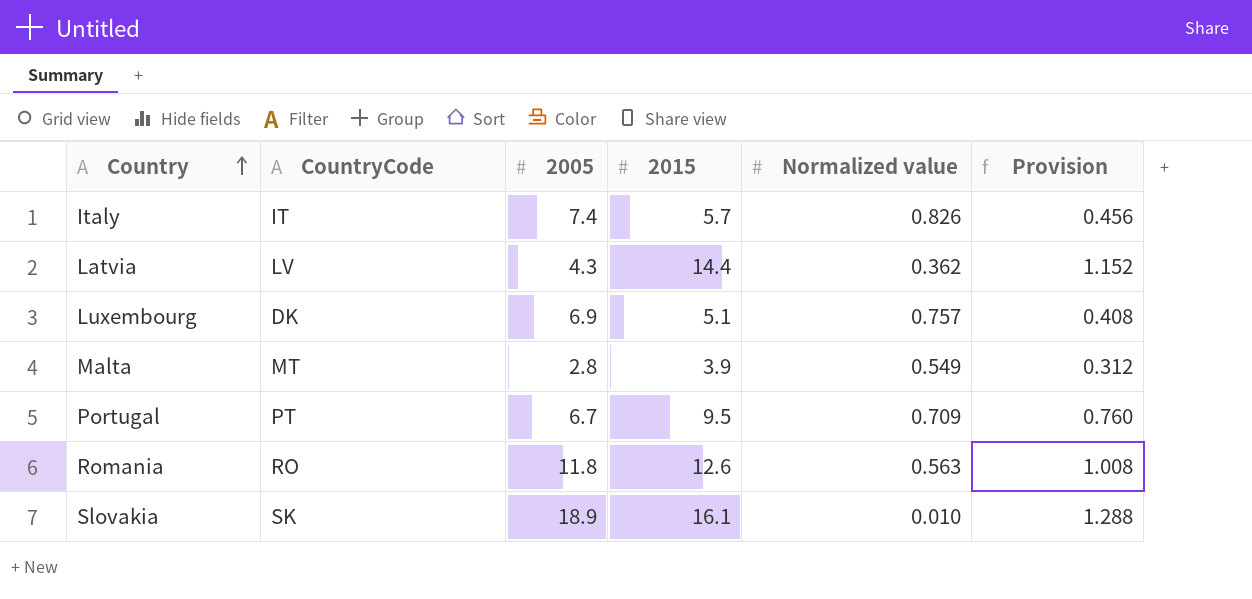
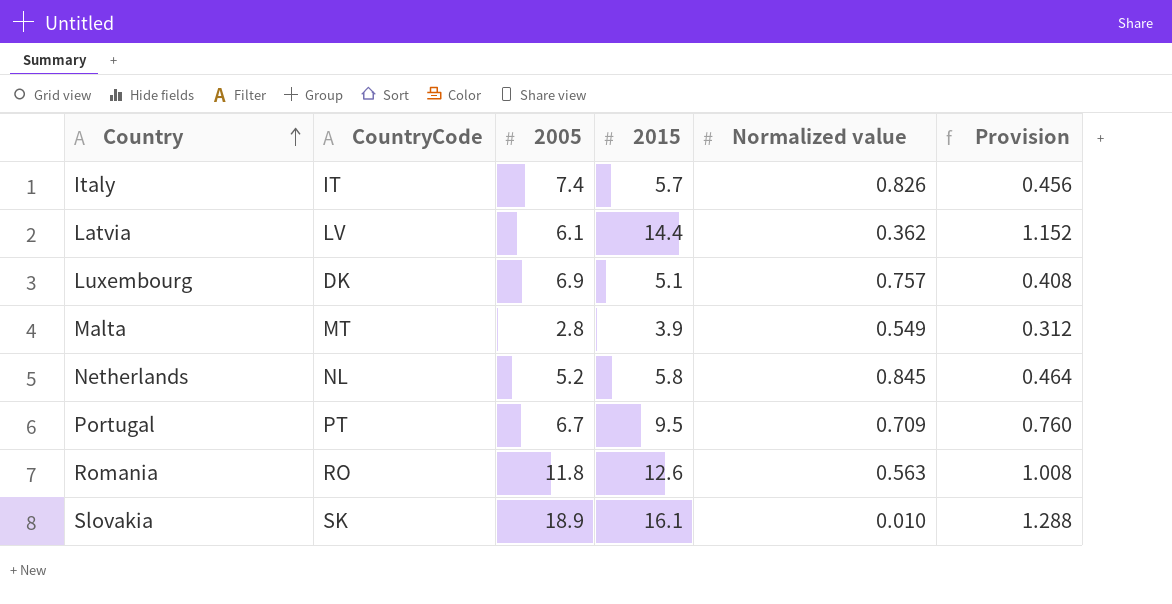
Latvia | 2005: 4.3 -> 6.1
row Netherlands: none -> NL | 5.2 | 5.8 | 0.845 | 0.464

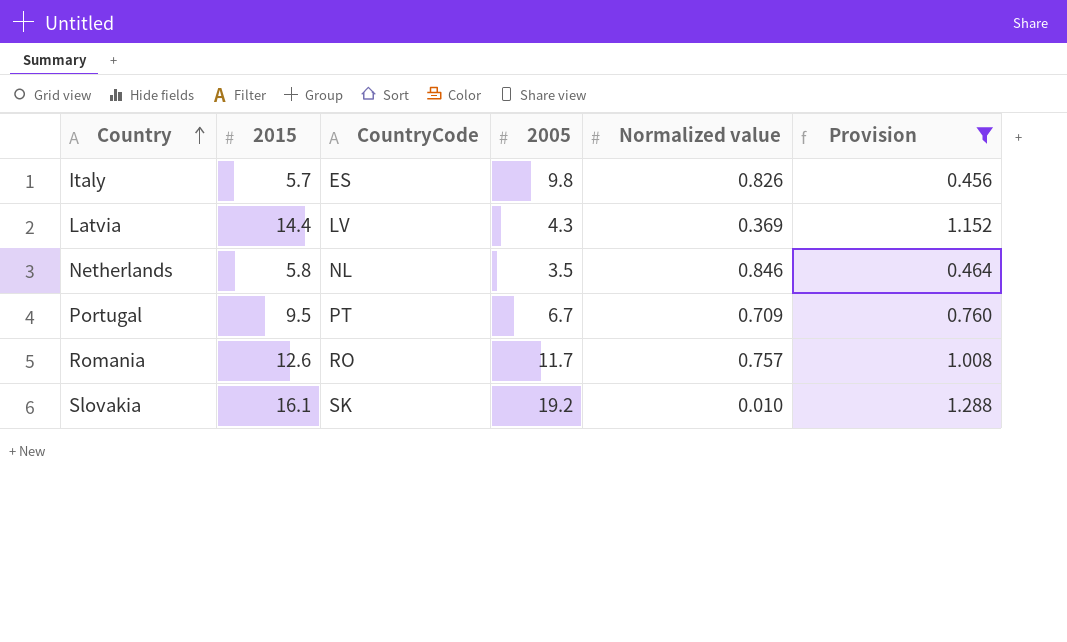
filter: none -> Provision >= 0.456
column 2015 | position: 4 -> 2
Italy | CountryCode: IT -> ES
Italy | 2005: 7.4 -> 9.8
Latvia | 2005: 6.1 -> 4.3
Latvia | Normalized value: 0.362 -> 0.369
Netherlands | 2005: 5.2 -> 3.5
Netherlands | Normalized value: 0.845 -> 0.846
Romania | 2005: 11.8 -> 11.7
Romania | Normalized value: 0.563 -> 0.757
Slovakia | 2005: 18.9 -> 19.2

